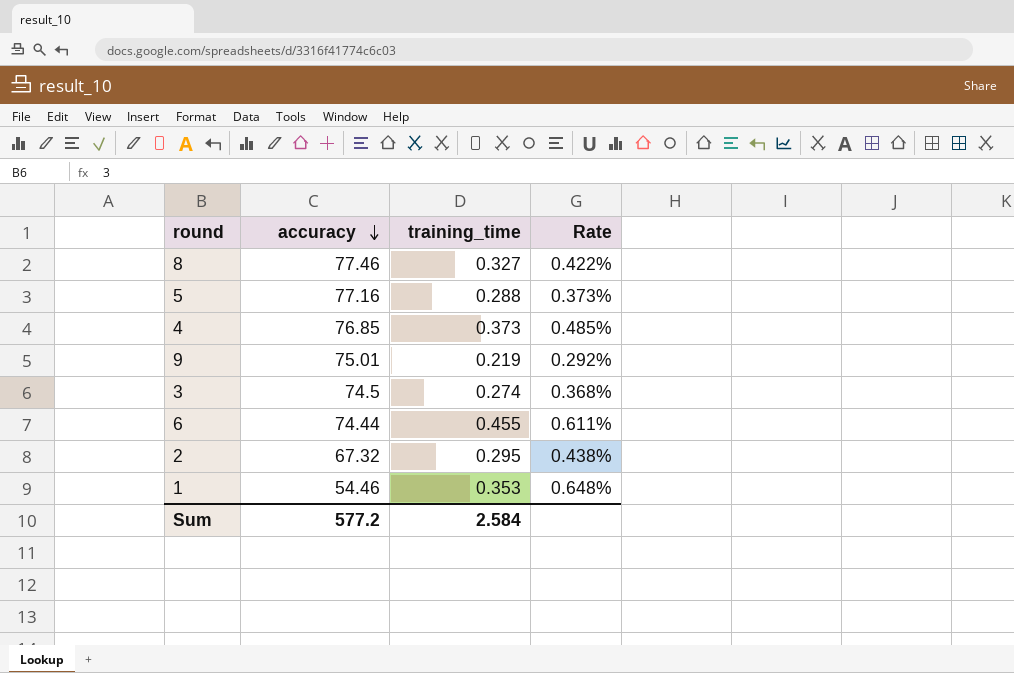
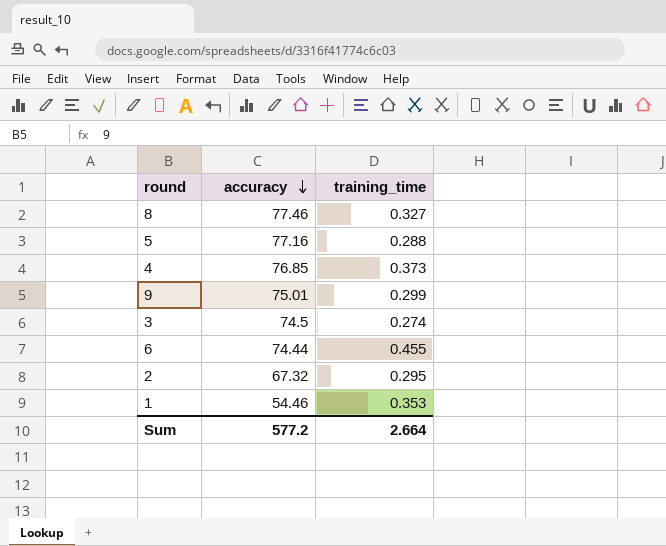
column Rate | formula: [training_time] / [accuracy] -> none
9 | training_time: 0.219 -> 0.299
Sum | training_time: 2.584 -> 2.664

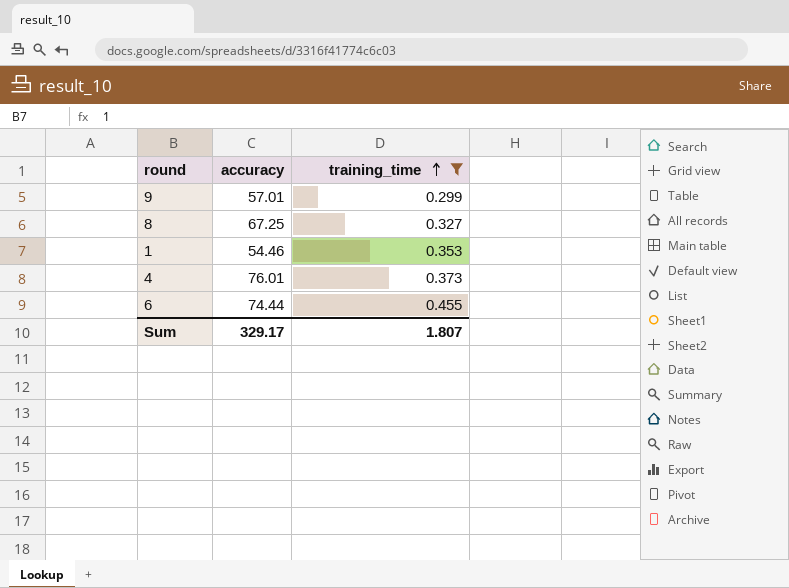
filter: none -> training_time >= 0.299
row order: accuracy descending -> training_time ascending
9 | accuracy: 75.01 -> 57.01
8 | accuracy: 77.46 -> 67.25
4 | accuracy: 76.85 -> 76.01
Sum | accuracy: 577.2 -> 329.17
Sum | training_time: 2.664 -> 1.807

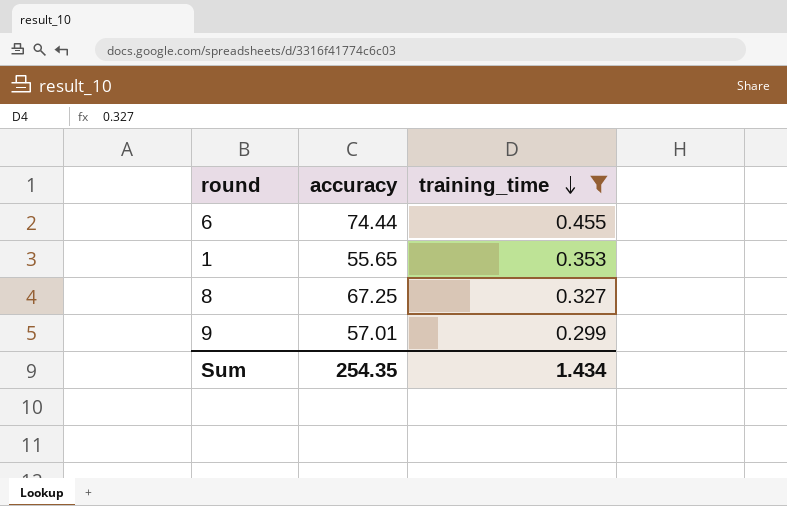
row order: training_time ascending -> training_time descending
row 4: 76.01 | 0.373 -> none
1 | accuracy: 54.46 -> 55.65
Sum | accuracy: 329.17 -> 254.35
Sum | training_time: 1.807 -> 1.434

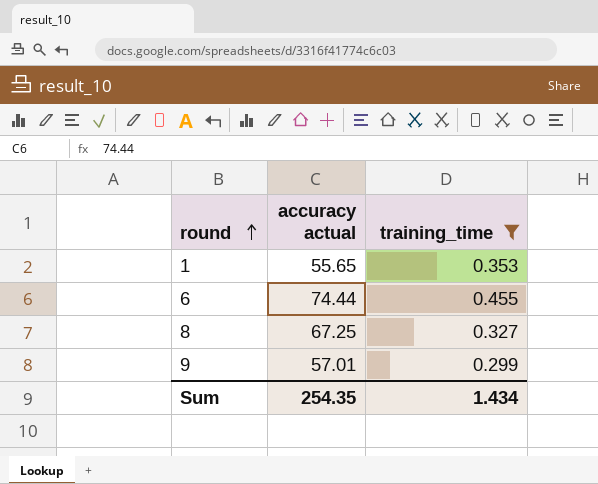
row order: training_time descending -> round ascending
column name: accuracy -> accuracy actual

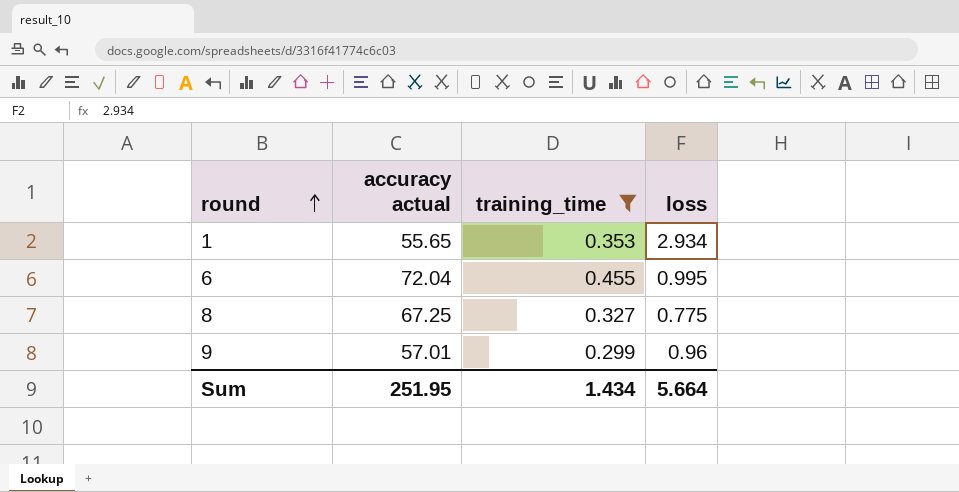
column loss | position: none -> 4
6 | accuracy actual: 74.44 -> 72.04
Sum | accuracy actual: 254.35 -> 251.95

